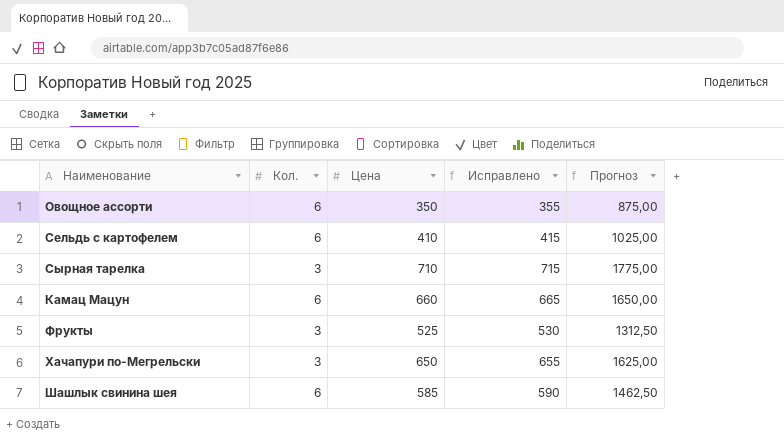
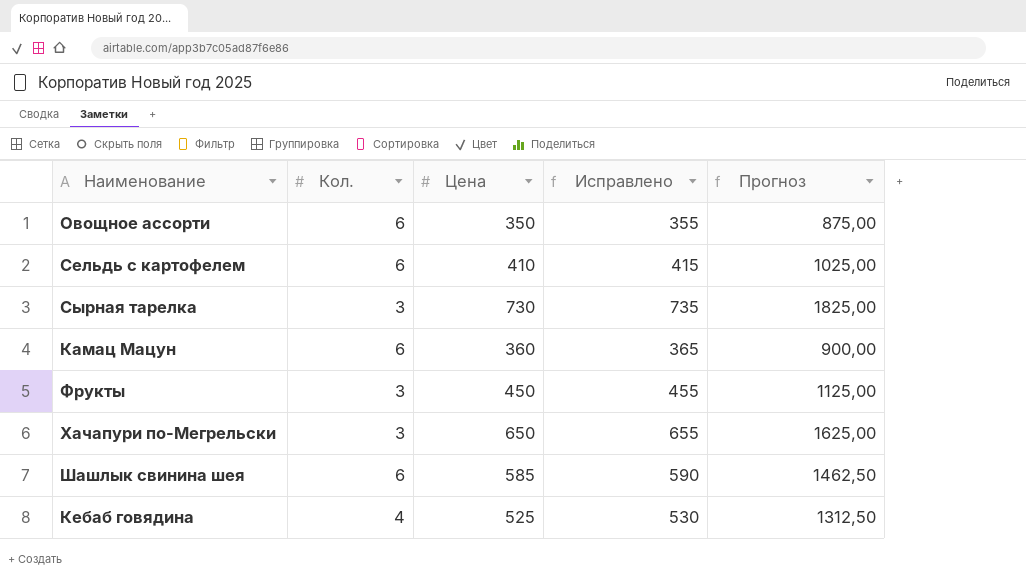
Сырная тарелка | Цена: 710 -> 730
Сырная тарелка | Исправлено: 715 -> 735
Сырная тарелка | Прогноз: 1775,00 -> 1825,00
Камац Мацун | Цена: 660 -> 360
Камац Мацун | Исправлено: 665 -> 365
Камац Мацун | Прогноз: 1650,00 -> 900,00
Фрукты | Цена: 525 -> 450
Фрукты | Исправлено: 530 -> 455
Фрукты | Прогноз: 1312,50 -> 1125,00
row Кебаб говядина: none -> 4 | 525 | 530 | 1312,50

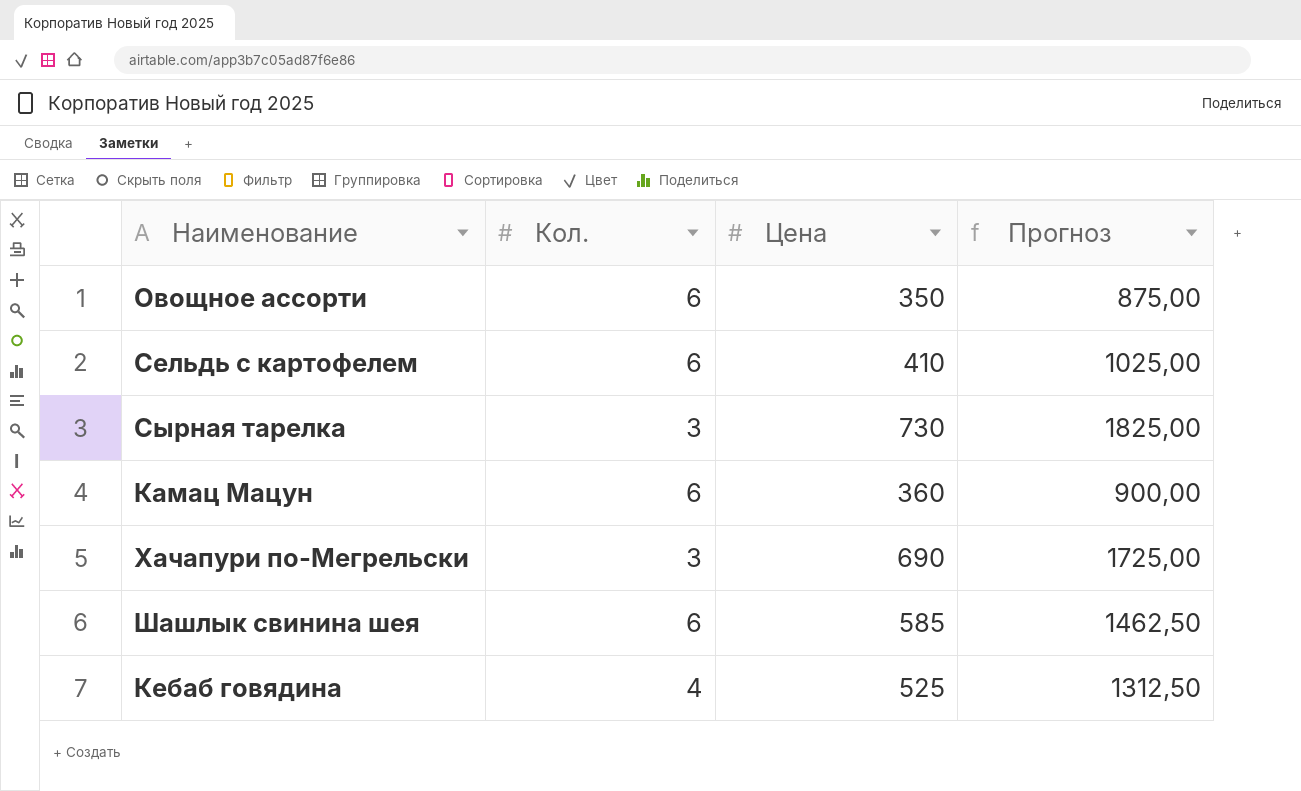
column Исправлено | formula: [Цена] + 5 -> none
row Фрукты: 3 | 450 | 455 | 1125,00 -> none
Хачапури по-Мегрельски | Цена: 650 -> 690
Хачапури по-Мегрельски | Прогноз: 1625,00 -> 1725,00

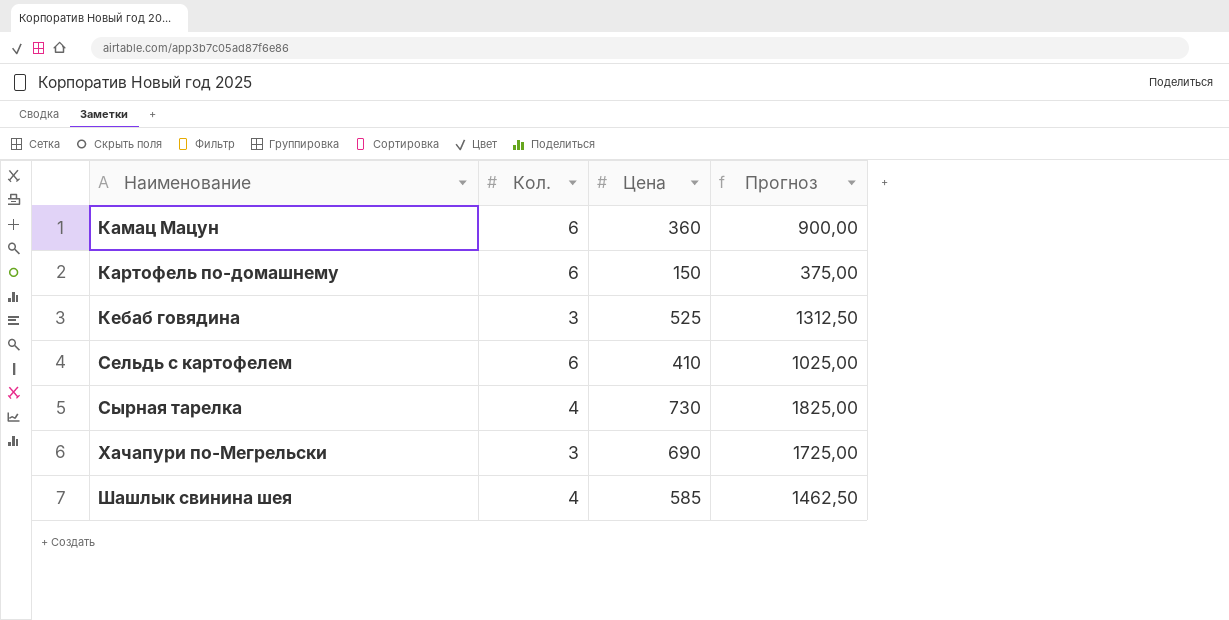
row order: none -> Наименование ascending
row Овощное ассорти: 6 | 350 | 875,00 -> none
row Картофель по-домашнему: none -> 6 | 150 | 375,00
Кебаб говядина | Кол.: 4 -> 3
Сырная тарелка | Кол.: 3 -> 4
Шашлык свинина шея | Кол.: 6 -> 4

